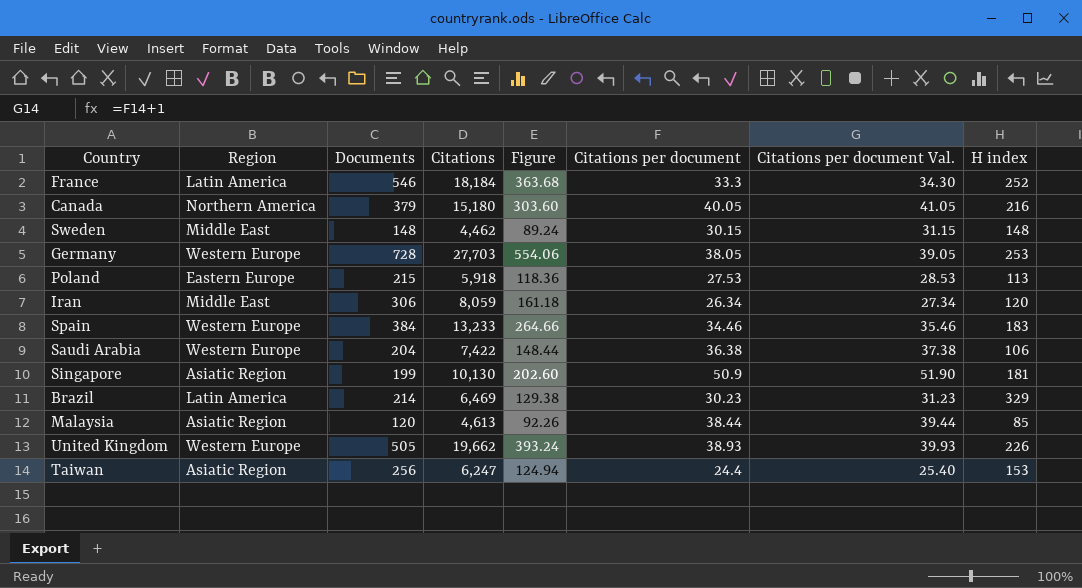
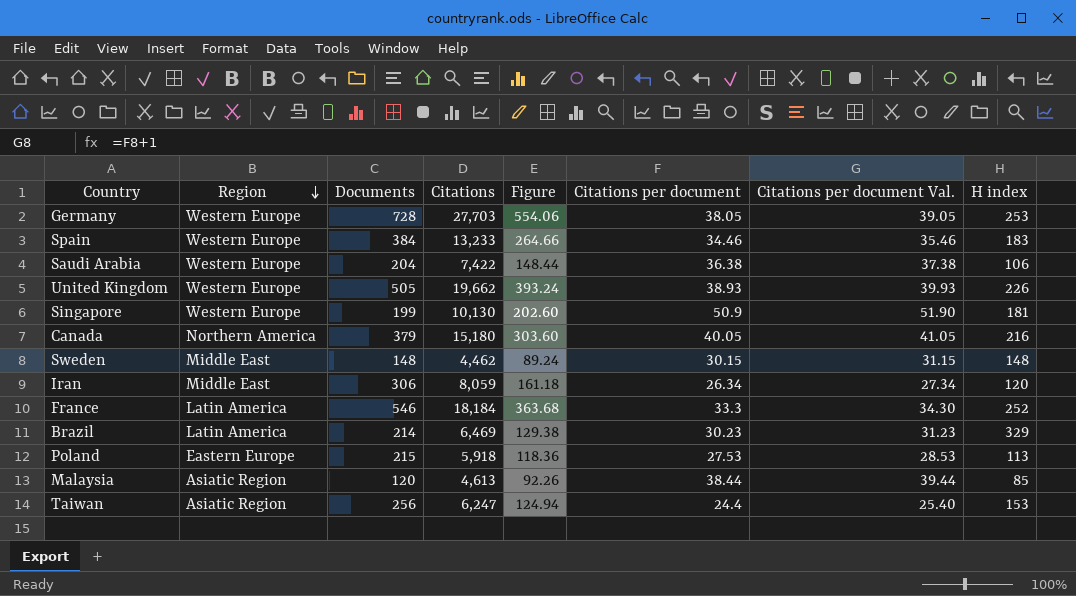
row order: none -> Region descending
Singapore | Region: Asiatic Region -> Western Europe

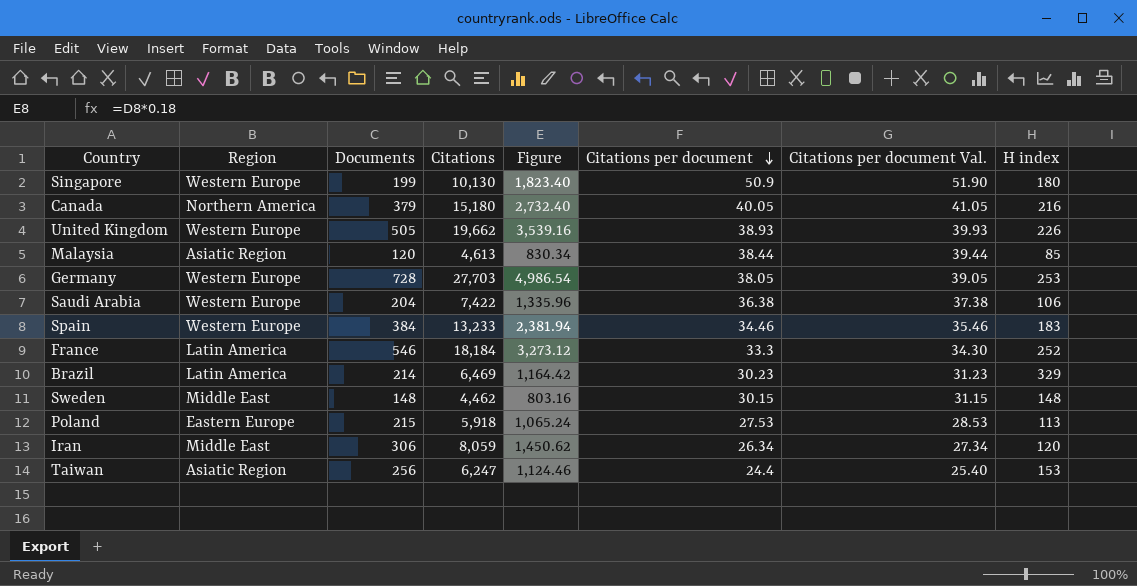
row order: Region descending -> Citations per document descending
column Figure | formula: [Citations] * 0.02 -> [Citations] * 0.18
Singapore | H index: 181 -> 180

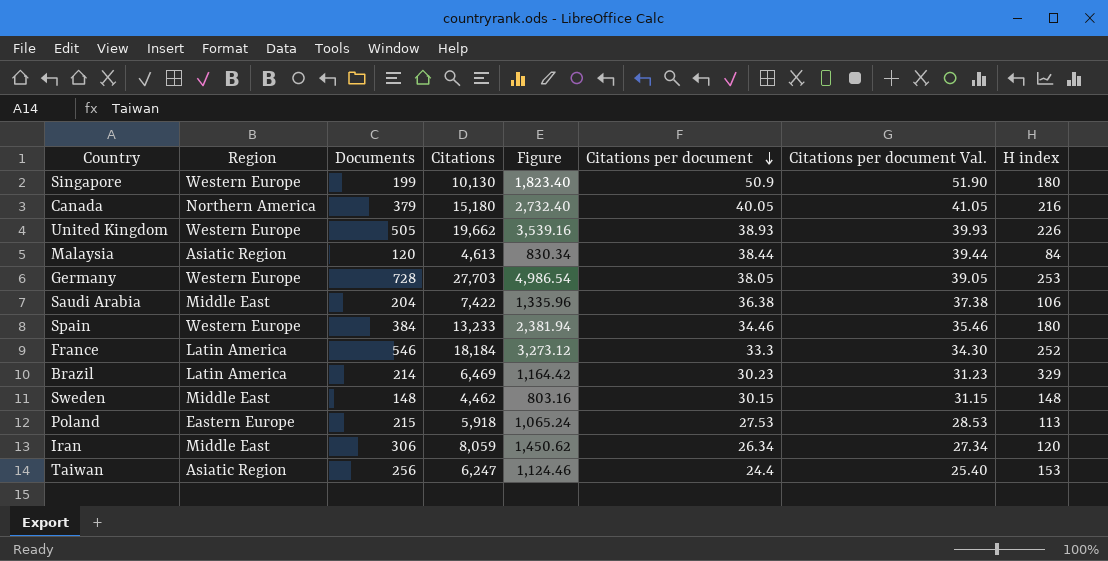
Malaysia | H index: 85 -> 84
Saudi Arabia | Region: Western Europe -> Middle East
Spain | H index: 183 -> 180

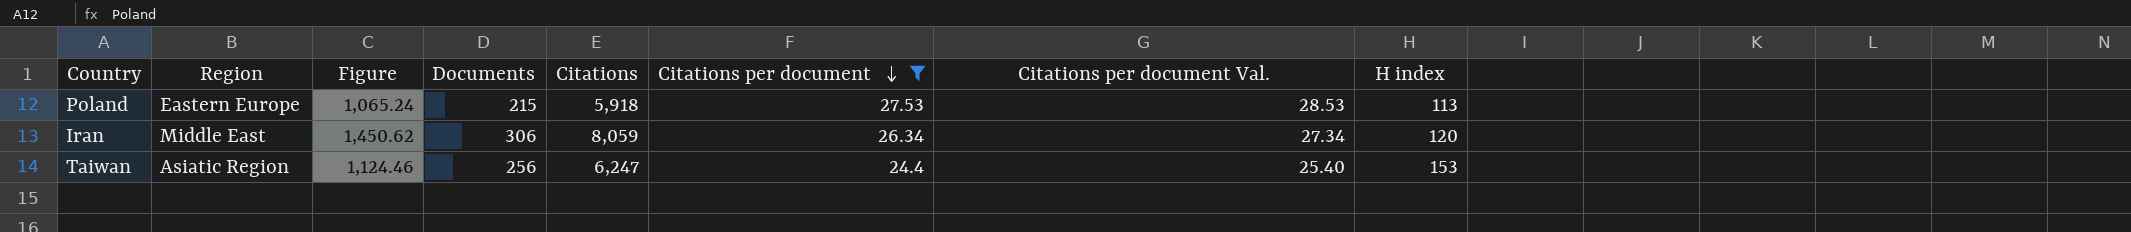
filter: none -> Citations per document <= 27.53
column Figure | position: 5 -> 3

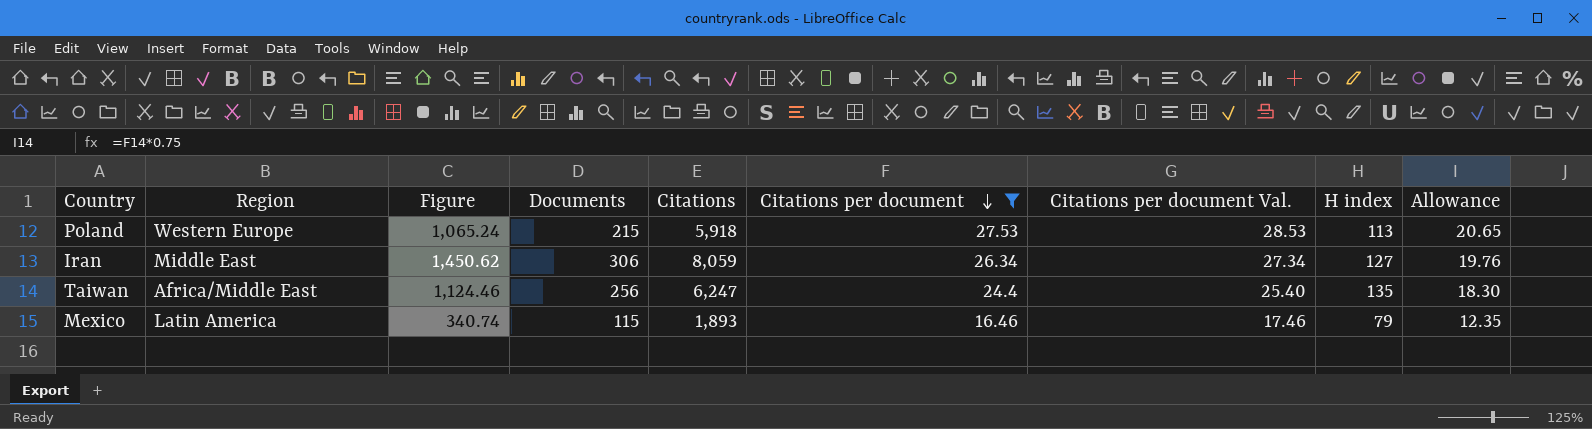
column Allowance | formula: none -> [Citations per document] * 0.75
Poland | Region: Eastern Europe -> Western Europe
Iran | H index: 120 -> 127
Taiwan | Region: Asiatic Region -> Africa/Middle East
Taiwan | H index: 153 -> 135
row Mexico: none -> Latin America | 340.74 | 115 | 1,893 | 16.46 | 17.46 | 79 | 12.35

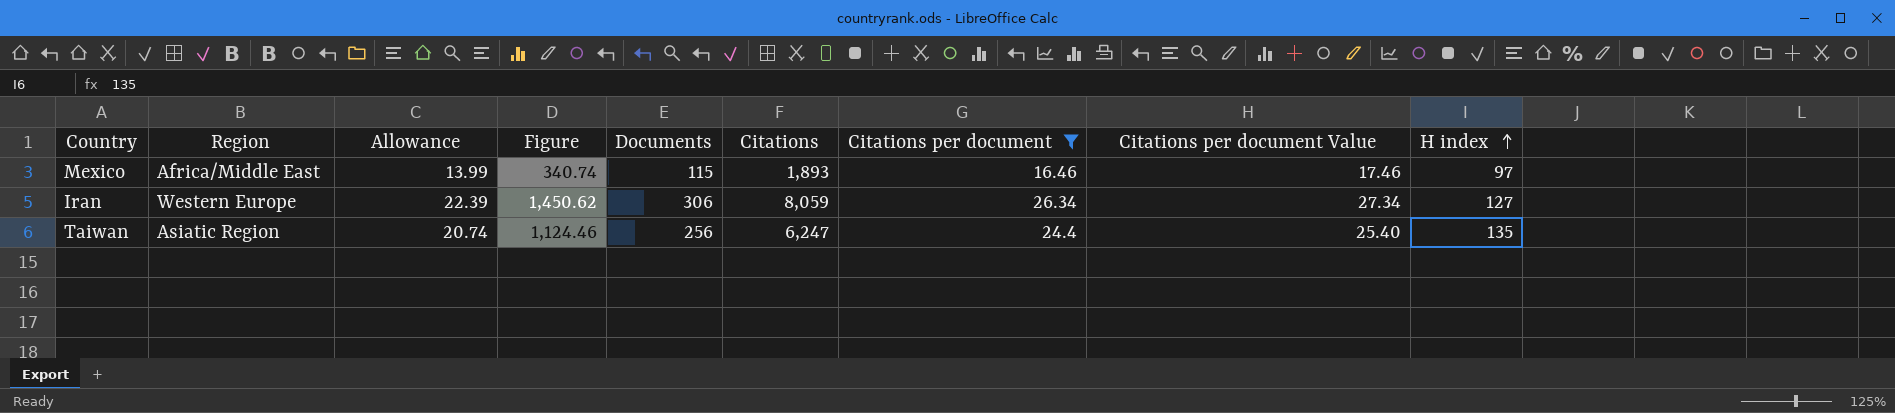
row order: Citations per document descending -> H index ascending
column Allowance | formula: [Citations per document] * 0.75 -> [Citations per document] * 0.85
column Allowance | position: 9 -> 3
column name: Citations per document Val. -> Citations per document Value
row Poland: Western Europe | 1,065.24 | 215 | 5,918 | 27.53 | 28.53 | 113 | 20.65 -> none
Mexico | Region: Latin America -> Africa/Middle East
Mexico | H index: 79 -> 97
Iran | Region: Middle East -> Western Europe
Taiwan | Region: Africa/Middle East -> Asiatic Region

